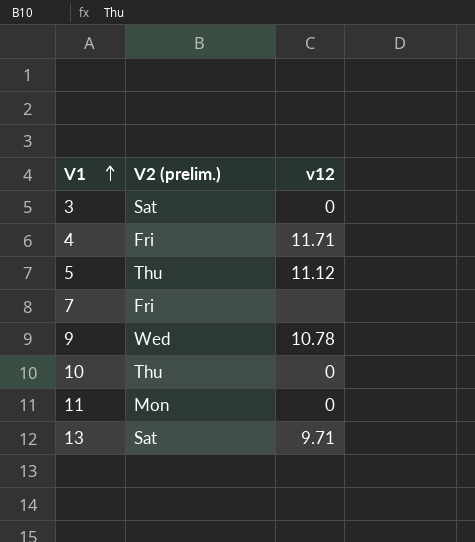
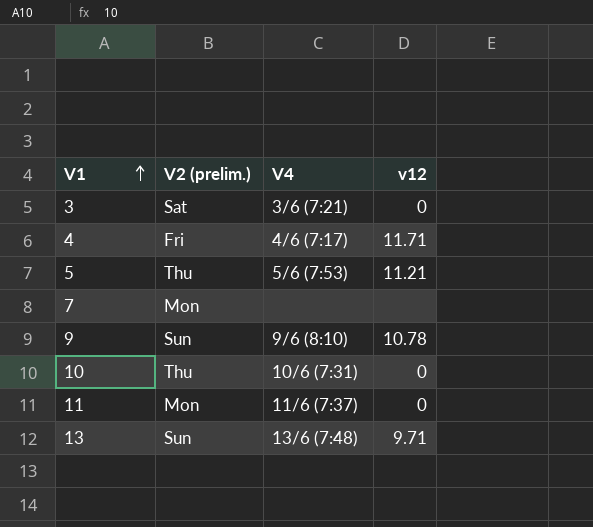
column V4 | position: none -> 3
5 | v12: 11.12 -> 11.21
7 | V2 (prelim.): Fri -> Mon
9 | V2 (prelim.): Wed -> Sun
13 | V2 (prelim.): Sat -> Sun

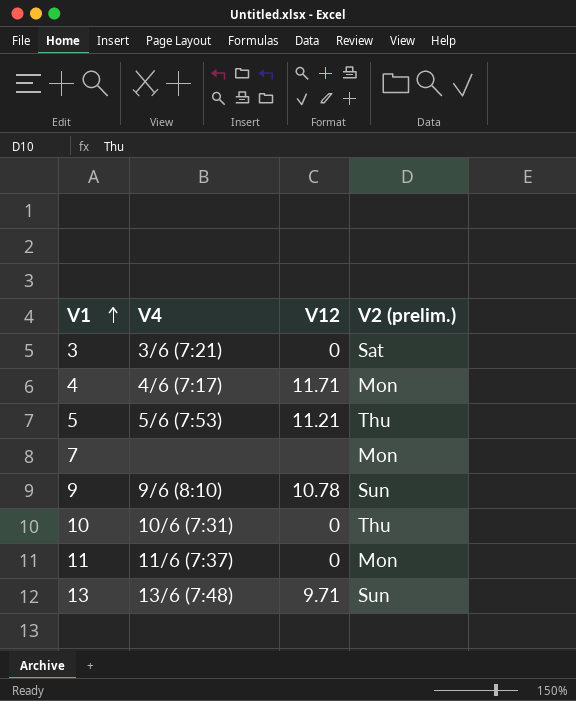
column name: v12 -> V12
column V2 (prelim.) | position: 2 -> 4
4 | V2 (prelim.): Fri -> Mon

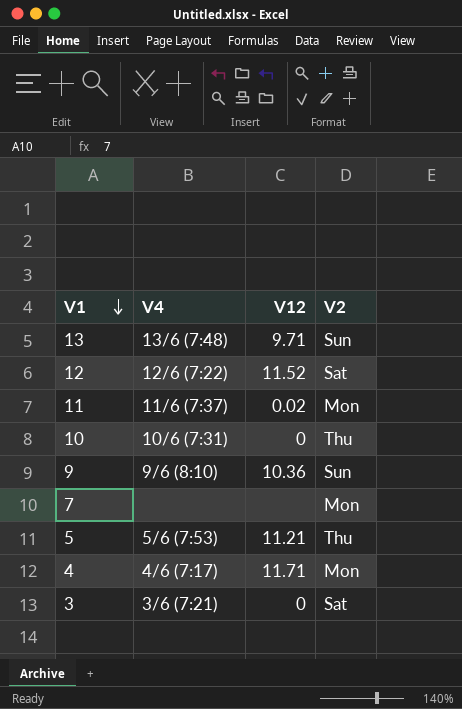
row order: V1 ascending -> V1 descending
column name: V2 (prelim.) -> V2
row 12: none -> 12/6 (7:22) | 11.52 | Sat
11 | V12: 0 -> 0.02
9 | V12: 10.78 -> 10.36

